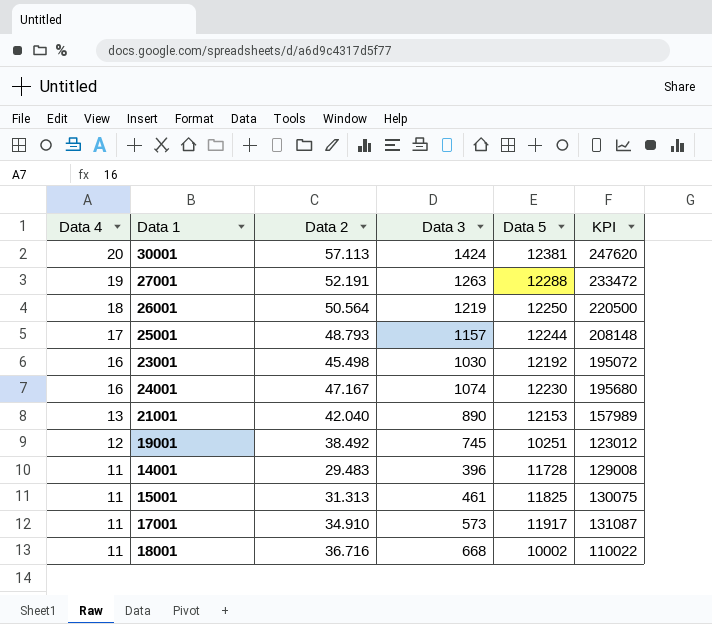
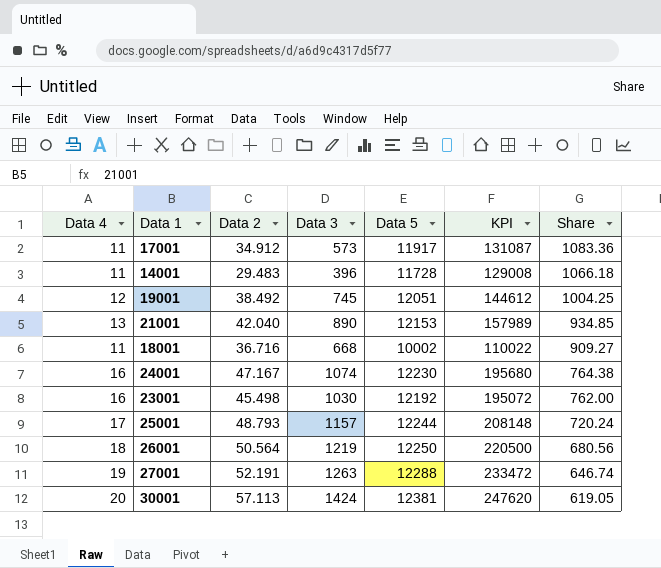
row order: Data 4 descending -> Share descending
column Share | formula: none -> [Data 5] / [Data 4]
row 15001: 11 | 31.313 | 461 | 11825 | 130075 -> none
17001 | Data 2: 34.910 -> 34.912
19001 | Data 5: 10251 -> 12051
19001 | KPI: 123012 -> 144612

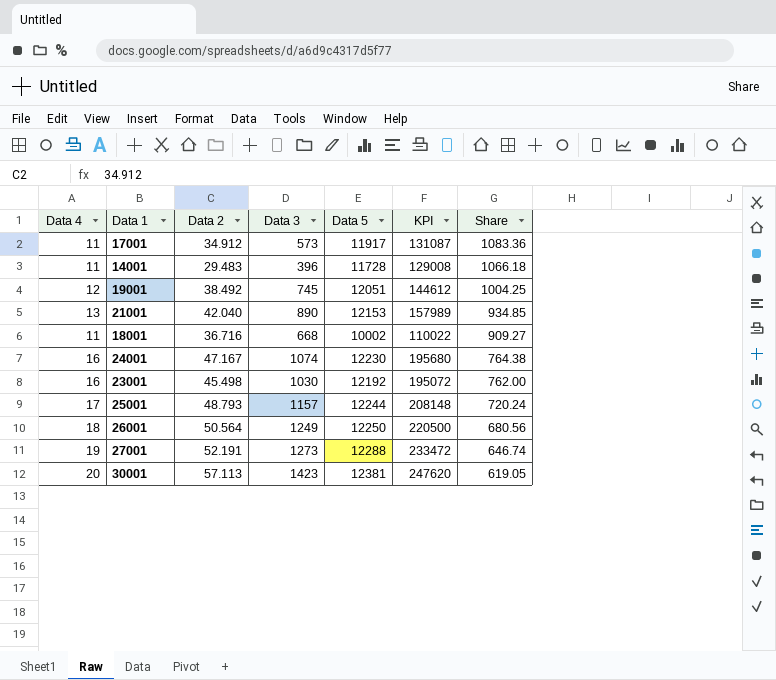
26001 | Data 3: 1219 -> 1249
27001 | Data 3: 1263 -> 1273
30001 | Data 3: 1424 -> 1423

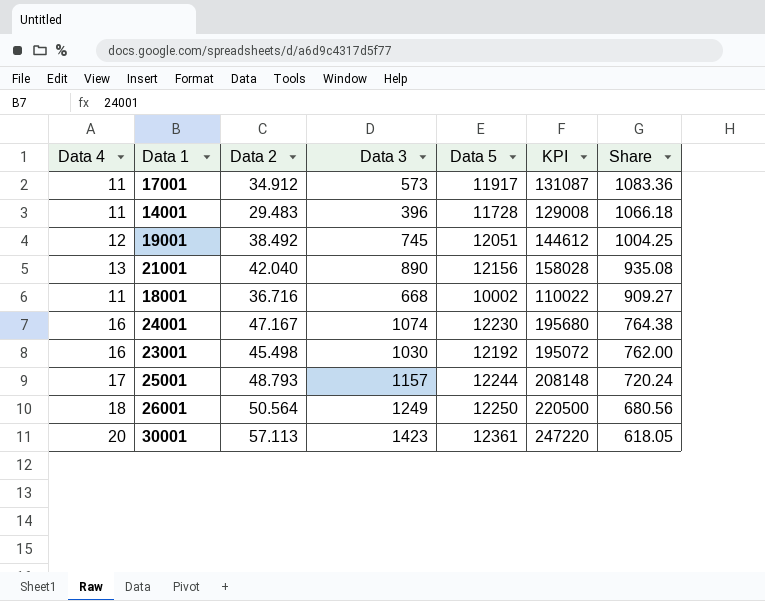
row 27001: 19 | 52.191 | 1273 | 12288 | 233472 | 646.74 -> none
21001 | Data 5: 12153 -> 12156
21001 | KPI: 157989 -> 158028
21001 | Share: 934.85 -> 935.08
30001 | Data 5: 12381 -> 12361
30001 | KPI: 247620 -> 247220
30001 | Share: 619.05 -> 618.05

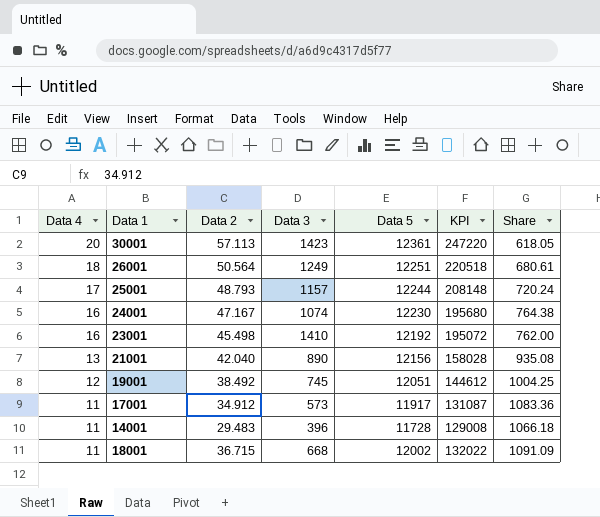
row order: Share descending -> Data 4 descending
26001 | Data 5: 12250 -> 12251
26001 | KPI: 220500 -> 220518
26001 | Share: 680.56 -> 680.61
23001 | Data 3: 1030 -> 1410
18001 | Data 2: 36.716 -> 36.715
18001 | Data 5: 10002 -> 12002
18001 | KPI: 110022 -> 132022
18001 | Share: 909.27 -> 1091.09

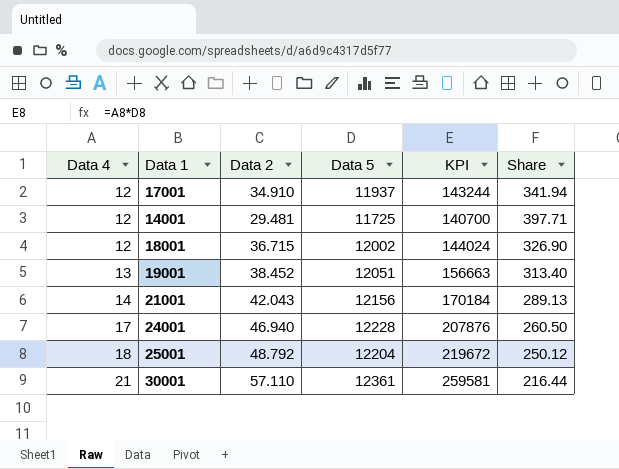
row order: Data 4 descending -> Data 4 ascending
column Data 3 | position: 4 -> none
column Share | formula: [Data 5] / [Data 4] -> [Data 5] / [Data 2]
row 26001: 18 | 50.564 | 1249 | 12251 | 220518 | 680.61 -> none
row 23001: 16 | 45.498 | 1410 | 12192 | 195072 | 762.00 -> none
17001 | Data 4: 11 -> 12
17001 | Data 2: 34.912 -> 34.910
17001 | Data 5: 11917 -> 11937
17001 | KPI: 131087 -> 143244
14001 | Data 4: 11 -> 12
14001 | Data 2: 29.483 -> 29.481
14001 | Data 5: 11728 -> 11725
14001 | KPI: 129008 -> 140700
18001 | Data 4: 11 -> 12
18001 | KPI: 132022 -> 144024
19001 | Data 4: 12 -> 13
19001 | Data 2: 38.492 -> 38.452
19001 | KPI: 144612 -> 156663
21001 | Data 4: 13 -> 14
21001 | Data 2: 42.040 -> 42.043
21001 | KPI: 158028 -> 170184
24001 | Data 4: 16 -> 17
24001 | Data 2: 47.167 -> 46.940
24001 | Data 5: 12230 -> 12228
24001 | KPI: 195680 -> 207876
25001 | Data 4: 17 -> 18
25001 | Data 2: 48.793 -> 48.792
25001 | Data 5: 12244 -> 12204
25001 | KPI: 208148 -> 219672
30001 | Data 4: 20 -> 21
30001 | Data 2: 57.113 -> 57.110
30001 | KPI: 247220 -> 259581

